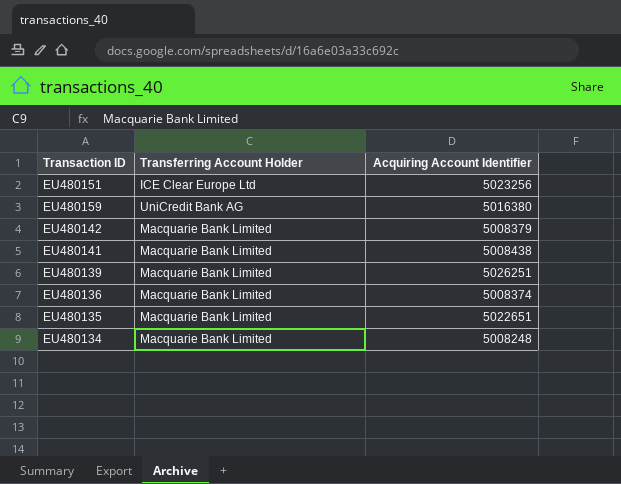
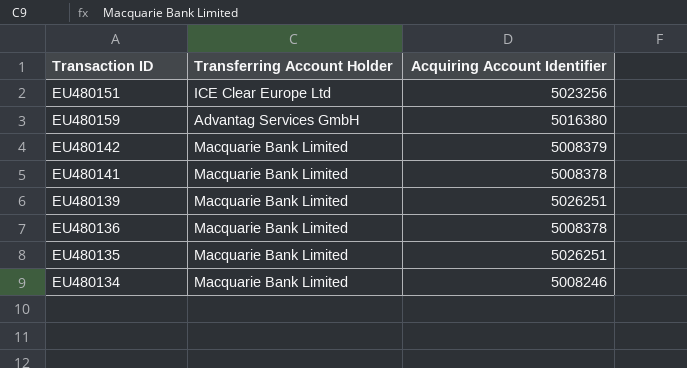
EU480159 | Transferring Account Holder: UniCredit Bank AG -> Advantag Services GmbH
EU480141 | Acquiring Account Identifier: 5008438 -> 5008378
EU480136 | Acquiring Account Identifier: 5008374 -> 5008378
EU480135 | Acquiring Account Identifier: 5022651 -> 5026251
EU480134 | Acquiring Account Identifier: 5008248 -> 5008246

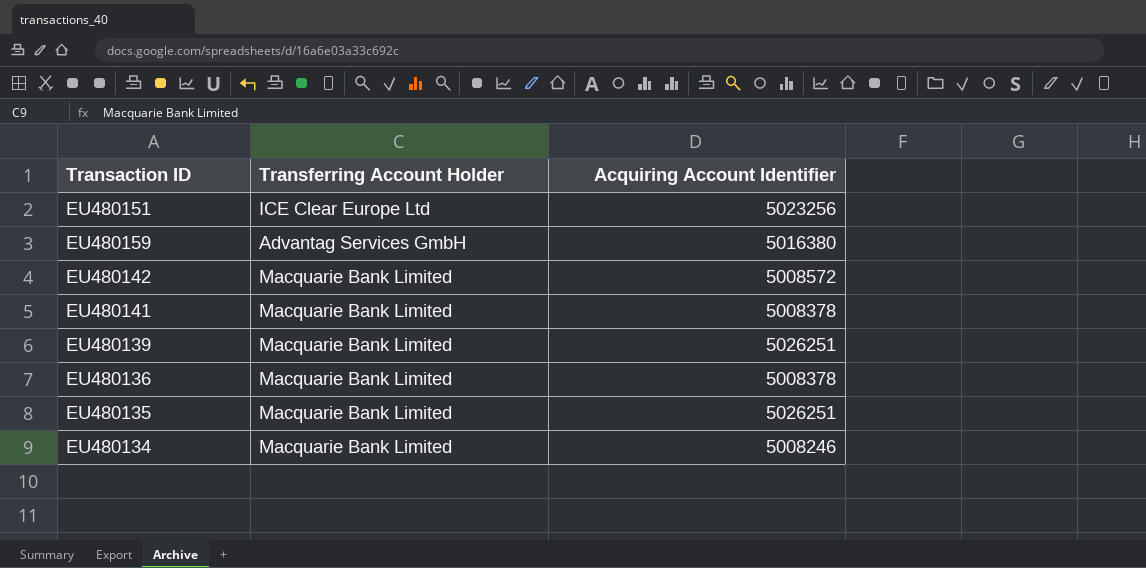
EU480142 | Acquiring Account Identifier: 5008379 -> 5008572

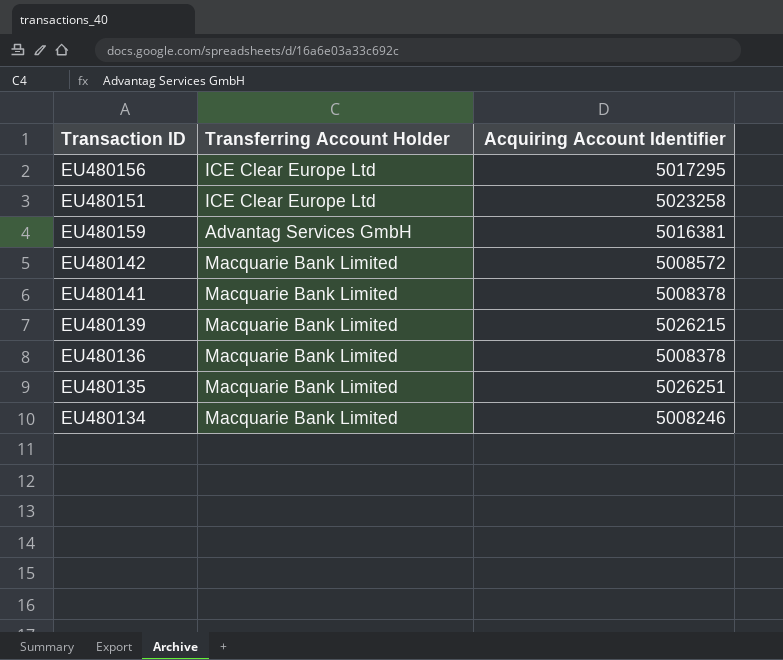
row EU480156: none -> ICE Clear Europe Ltd | 5017295
EU480151 | Acquiring Account Identifier: 5023256 -> 5023258
EU480159 | Acquiring Account Identifier: 5016380 -> 5016381
EU480139 | Acquiring Account Identifier: 5026251 -> 5026215

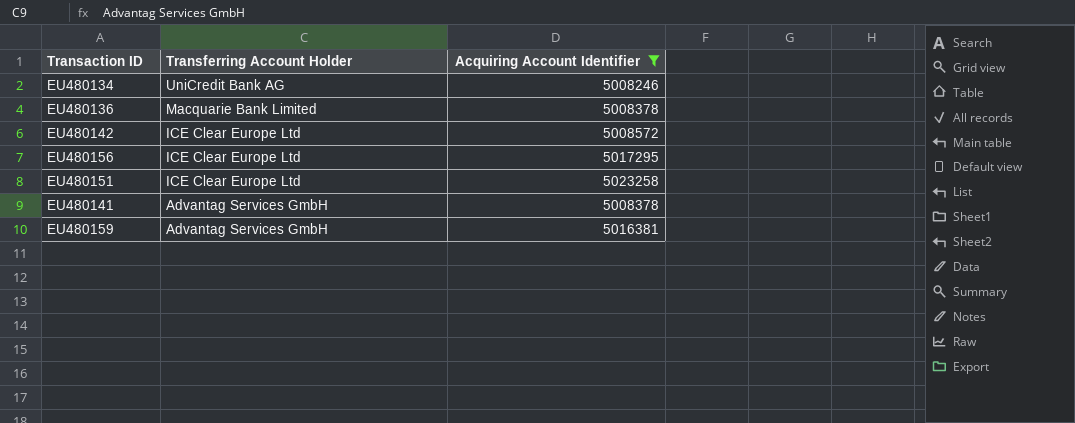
filter: none -> Acquiring Account Identifier <= 5023258
row order: none -> Transferring Account Holder descending
EU480134 | Transferring Account Holder: Macquarie Bank Limited -> UniCredit Bank AG
EU480142 | Transferring Account Holder: Macquarie Bank Limited -> ICE Clear Europe Ltd
EU480141 | Transferring Account Holder: Macquarie Bank Limited -> Advantag Services GmbH

